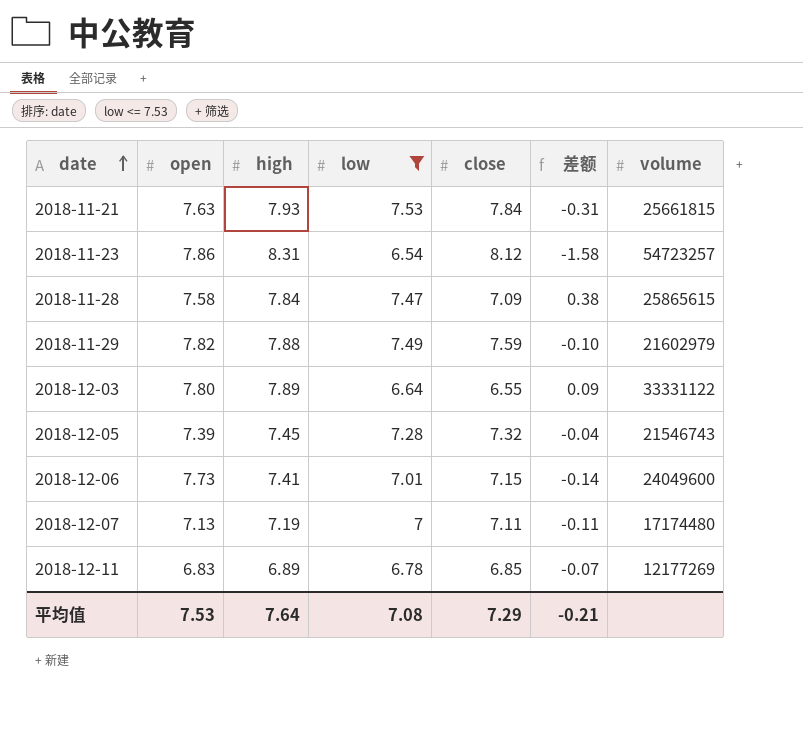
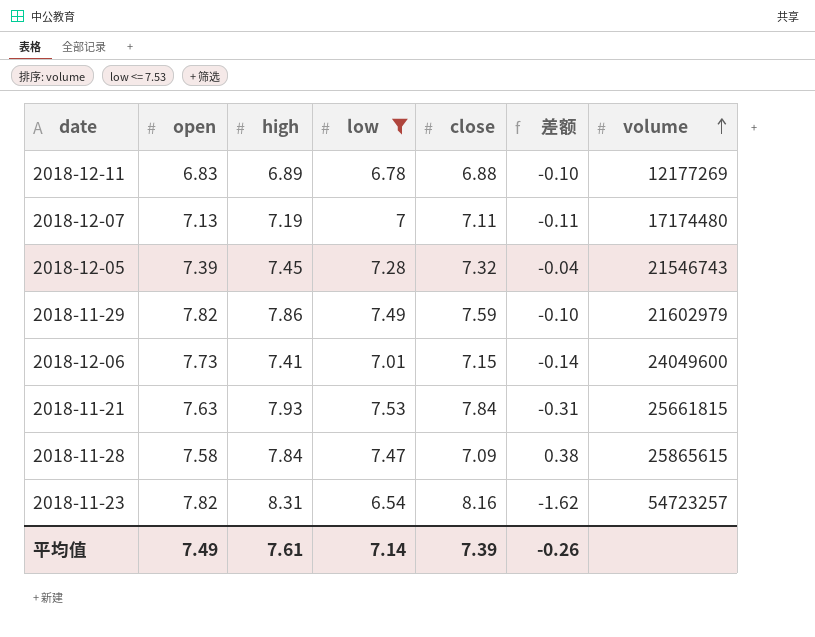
row order: date ascending -> volume ascending
row 2018-12-03: 7.80 | 7.89 | 6.64 | 6.55 | 0.09 | 33331122 -> none
2018-12-11 | close: 6.85 -> 6.88
2018-12-11 | 差额: -0.07 -> -0.10
2018-11-29 | high: 7.88 -> 7.86
2018-11-23 | open: 7.86 -> 7.82
2018-11-23 | close: 8.12 -> 8.16
2018-11-23 | 差额: -1.58 -> -1.62
平均值 | open: 7.53 -> 7.49
平均值 | high: 7.64 -> 7.61
平均值 | low: 7.08 -> 7.14
平均值 | close: 7.29 -> 7.39
平均值 | 差额: -0.21 -> -0.26

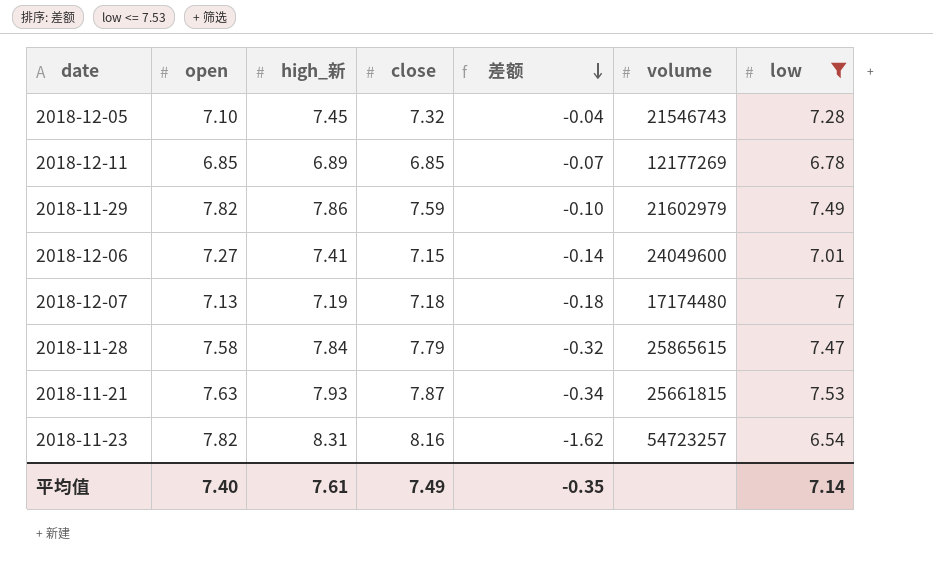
row order: volume ascending -> 差额 descending
column name: high -> high_新
column low | position: 4 -> 7
2018-12-05 | open: 7.39 -> 7.10
2018-12-11 | open: 6.83 -> 6.85
2018-12-11 | close: 6.88 -> 6.85
2018-12-11 | 差额: -0.10 -> -0.07
2018-12-06 | open: 7.73 -> 7.27
2018-12-07 | close: 7.11 -> 7.18
2018-12-07 | 差额: -0.11 -> -0.18
2018-11-28 | close: 7.09 -> 7.79
2018-11-28 | 差额: 0.38 -> -0.32
2018-11-21 | close: 7.84 -> 7.87
2018-11-21 | 差额: -0.31 -> -0.34
平均值 | open: 7.49 -> 7.40
平均值 | close: 7.39 -> 7.49
平均值 | 差额: -0.26 -> -0.35

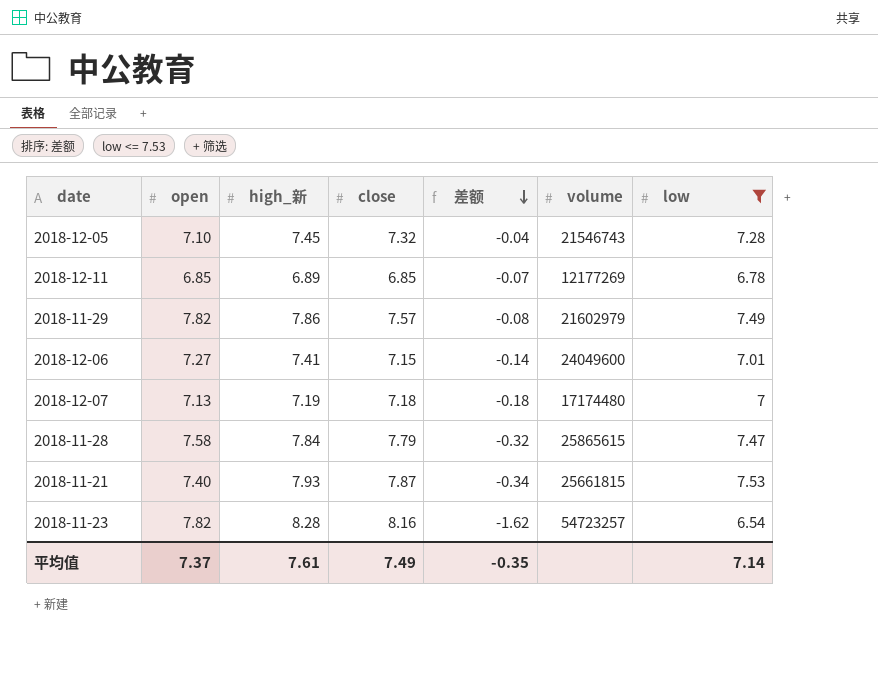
2018-11-29 | close: 7.59 -> 7.57
2018-11-29 | 差额: -0.10 -> -0.08
2018-11-21 | open: 7.63 -> 7.40
2018-11-23 | high_新: 8.31 -> 8.28
平均值 | open: 7.40 -> 7.37

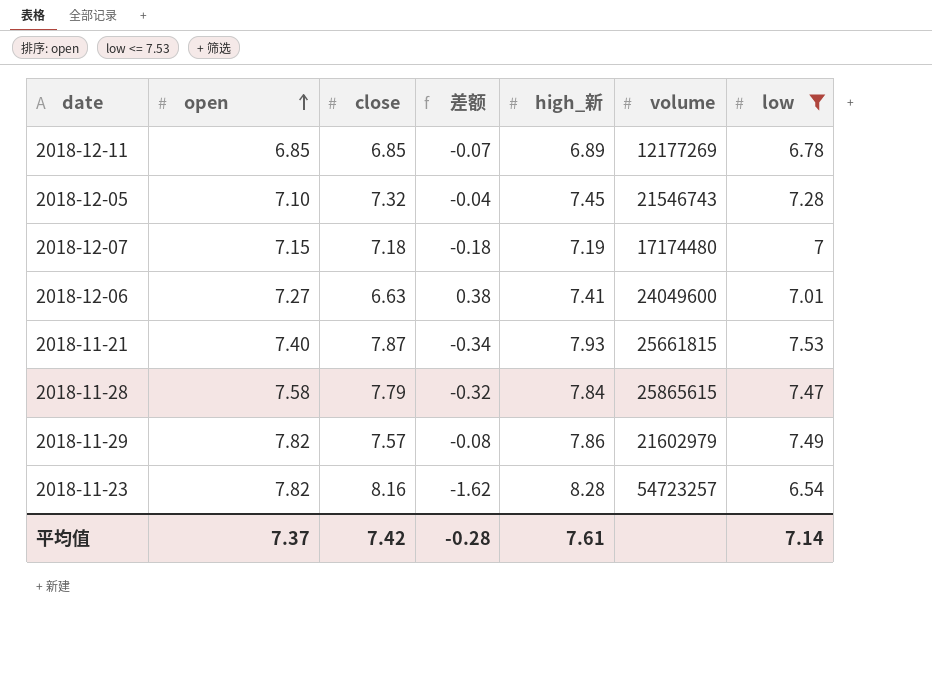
row order: 差额 descending -> open ascending
column high_新 | position: 3 -> 5
2018-12-07 | open: 7.13 -> 7.15
2018-12-06 | close: 7.15 -> 6.63
2018-12-06 | 差额: -0.14 -> 0.38
平均值 | close: 7.49 -> 7.42
平均值 | 差额: -0.35 -> -0.28

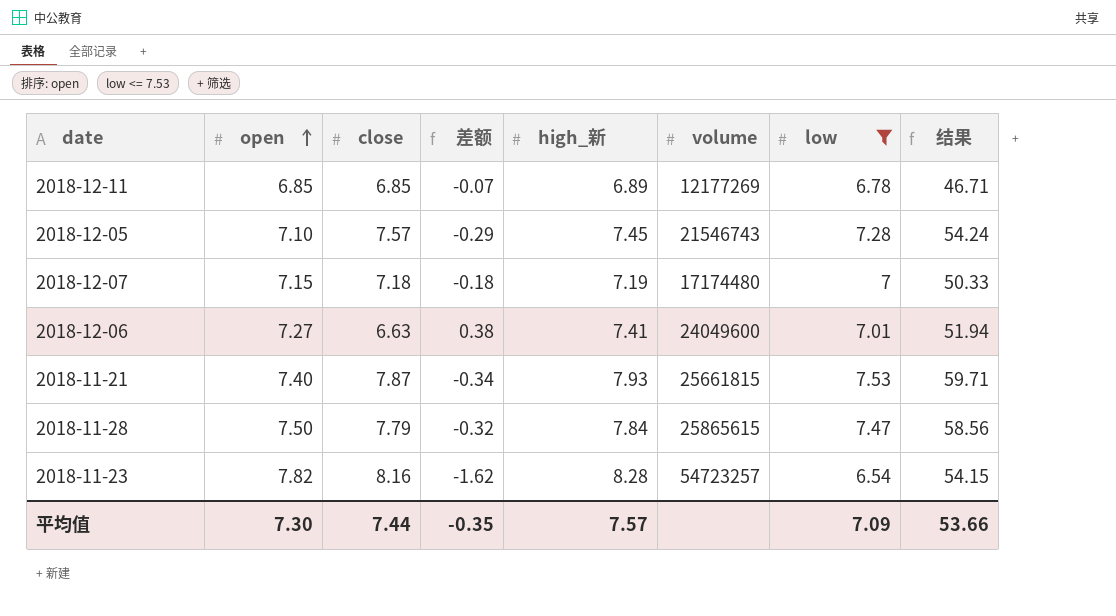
column 结果 | formula: none -> [high_新] * [low]
row 2018-11-29: 7.82 | 7.57 | -0.08 | 7.86 | 21602979 | 7.49 -> none
2018-12-05 | close: 7.32 -> 7.57
2018-12-05 | 差额: -0.04 -> -0.29
2018-11-28 | open: 7.58 -> 7.50
平均值 | open: 7.37 -> 7.30
平均值 | close: 7.42 -> 7.44
平均值 | 差额: -0.28 -> -0.35
平均值 | high_新: 7.61 -> 7.57
平均值 | low: 7.14 -> 7.09

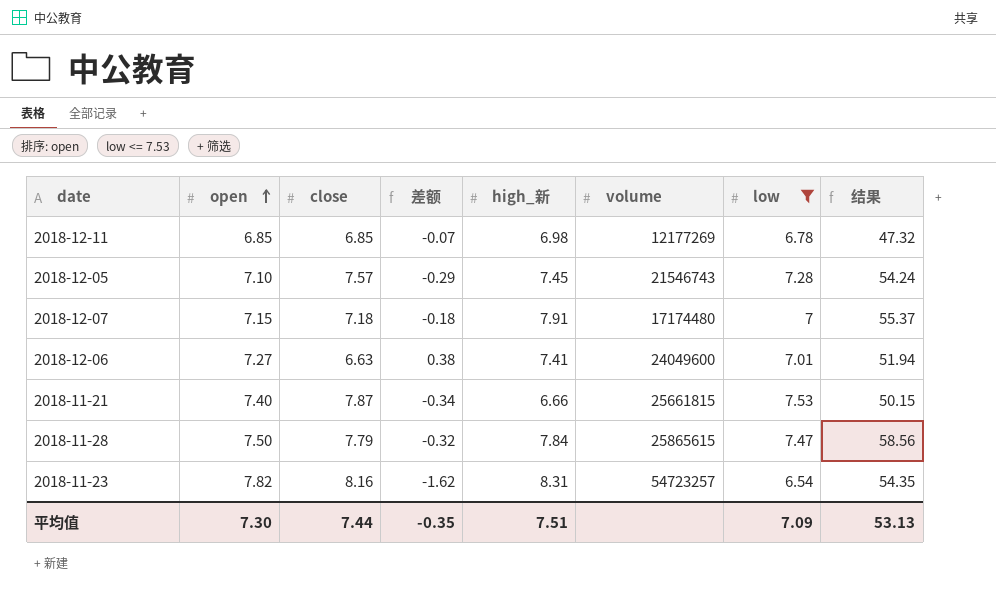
2018-12-11 | high_新: 6.89 -> 6.98
2018-12-11 | 结果: 46.71 -> 47.32
2018-12-07 | high_新: 7.19 -> 7.91
2018-12-07 | 结果: 50.33 -> 55.37
2018-11-21 | high_新: 7.93 -> 6.66
2018-11-21 | 结果: 59.71 -> 50.15
2018-11-23 | high_新: 8.28 -> 8.31
2018-11-23 | 结果: 54.15 -> 54.35
平均值 | high_新: 7.57 -> 7.51
平均值 | 结果: 53.66 -> 53.13

